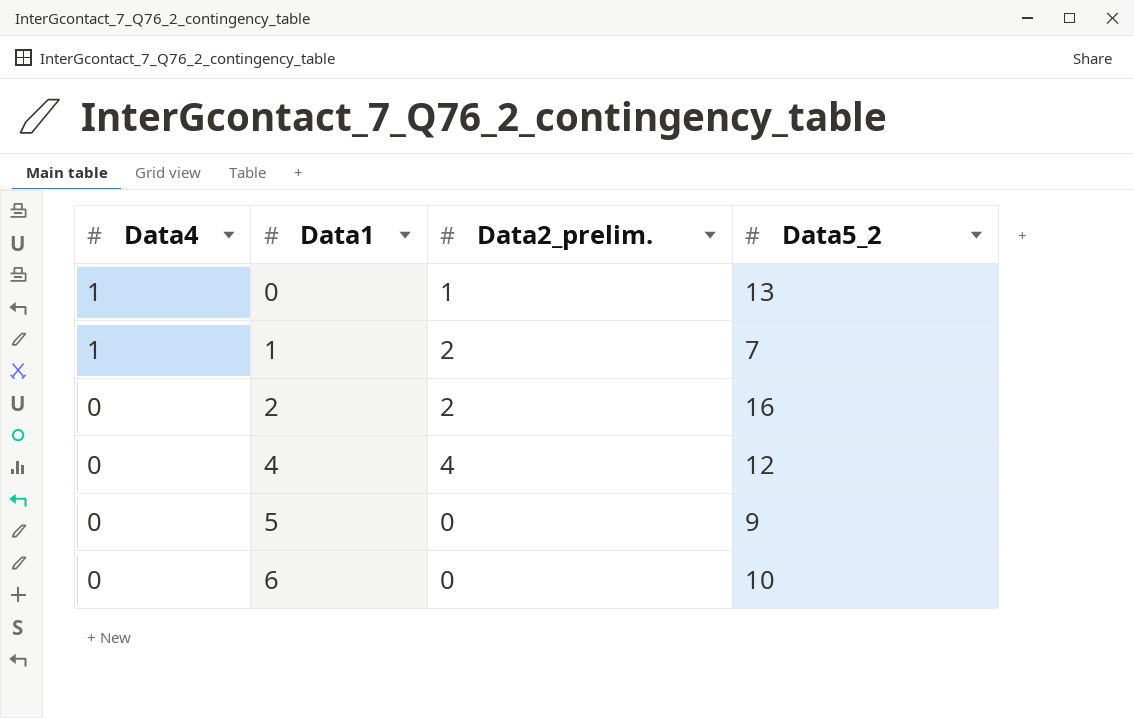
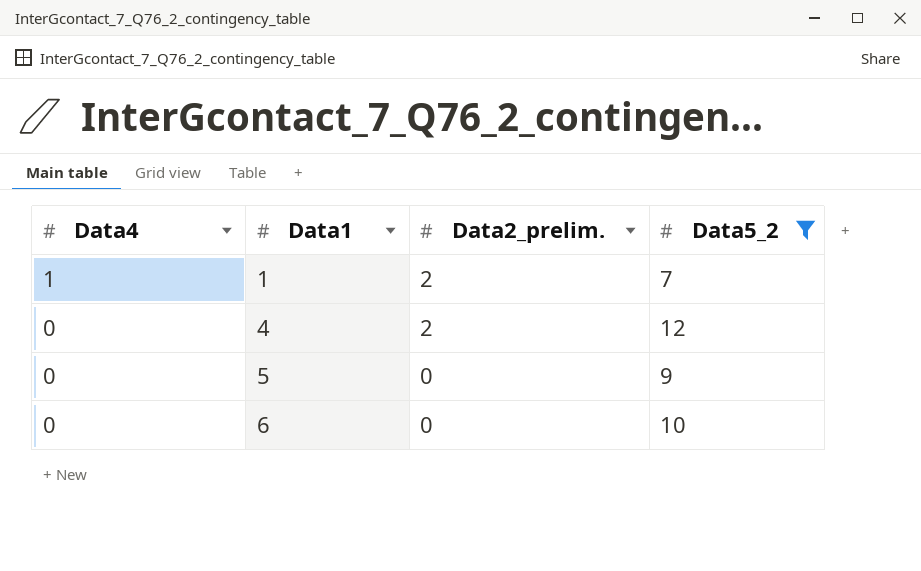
filter: none -> Data5_2 <= 12
4 | Data2_prelim.: 4 -> 2

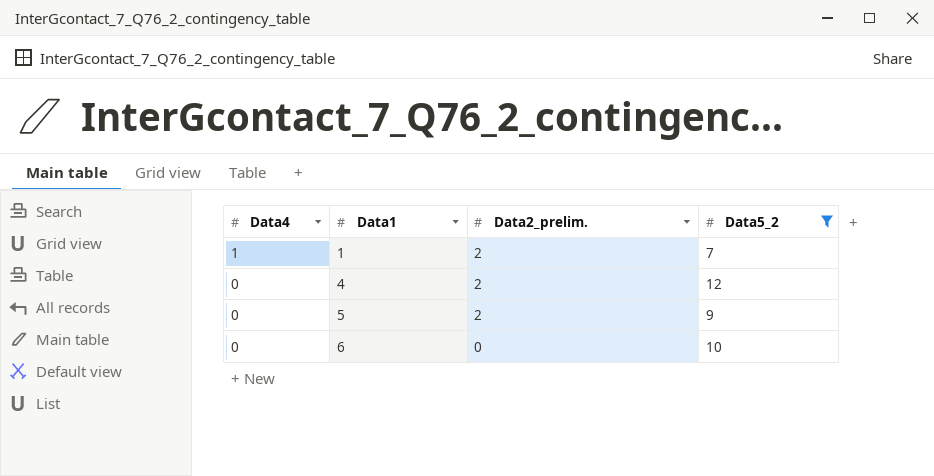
5 | Data2_prelim.: 0 -> 2

